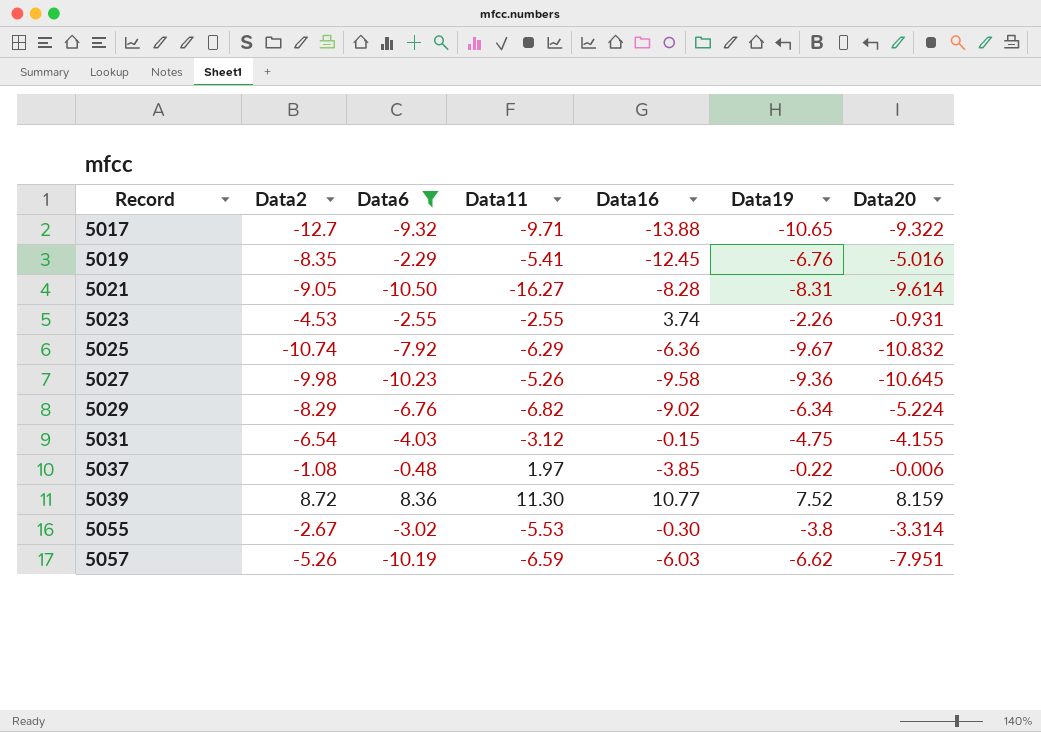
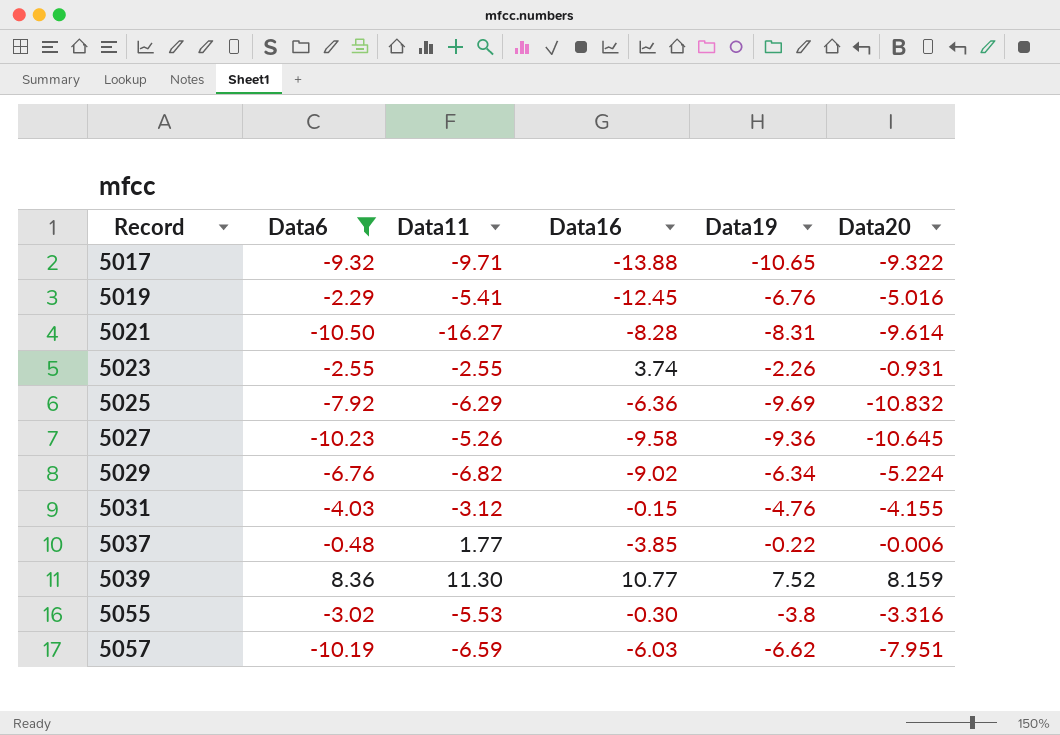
column Data2 | position: 2 -> none
5025 | Data19: -9.67 -> -9.69
5031 | Data19: -4.75 -> -4.76
5037 | Data11: 1.97 -> 1.77
5055 | Data20: -3.314 -> -3.316

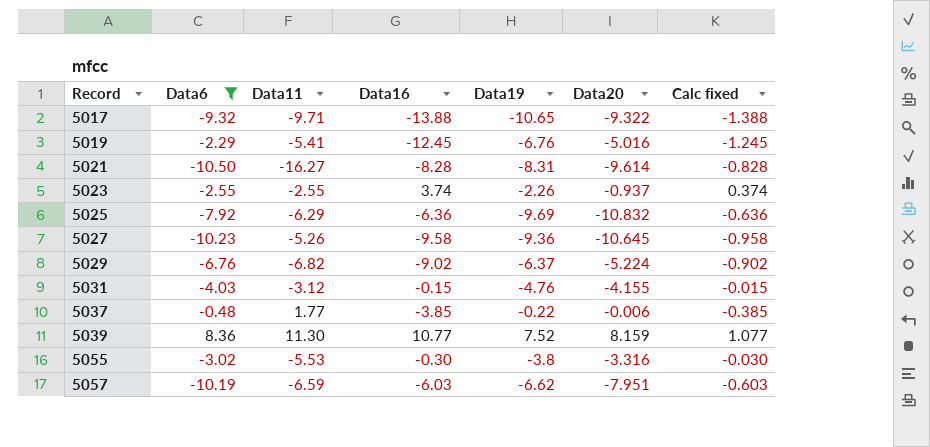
column Calc fixed | formula: none -> [Data16] * 0.1
5023 | Data20: -0.931 -> -0.937
5029 | Data19: -6.34 -> -6.37

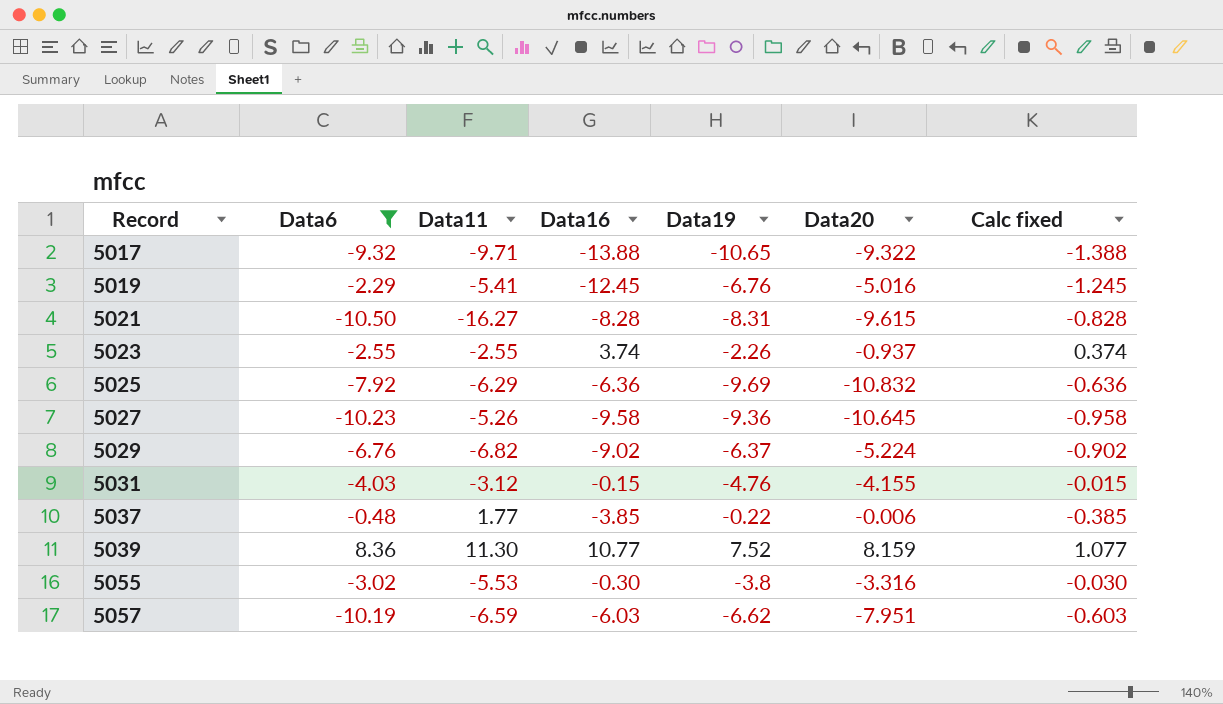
5021 | Data20: -9.614 -> -9.615

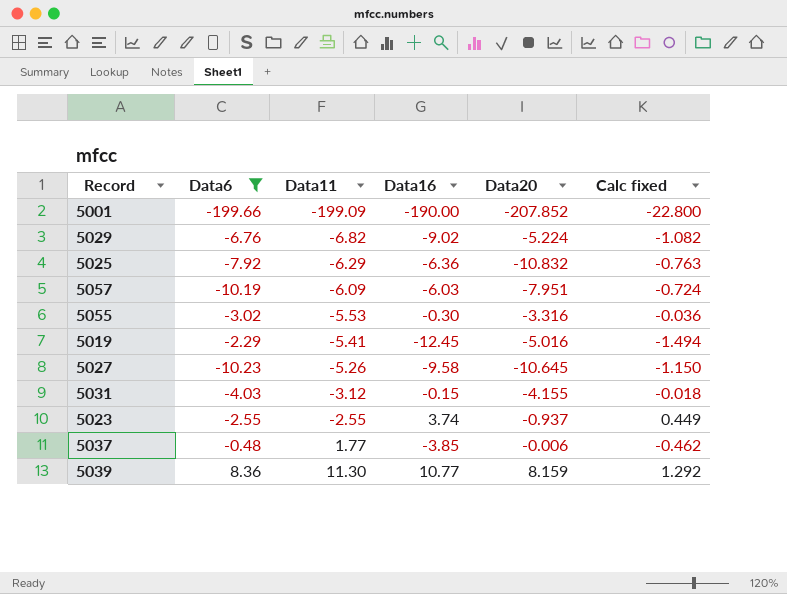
row order: Record ascending -> Data11 ascending
column Data19 | position: 5 -> none
column Calc fixed | formula: [Data16] * 0.1 -> [Data16] * 0.12
row 5017: -9.32 | -9.71 | -13.88 | -10.65 | -9.322 | -1.388 -> none
row 5021: -10.50 | -16.27 | -8.28 | -8.31 | -9.615 | -0.828 -> none
row 5001: none -> -199.66 | -199.09 | -190.00 | -207.852 | -22.800
5057 | Data11: -6.59 -> -6.09

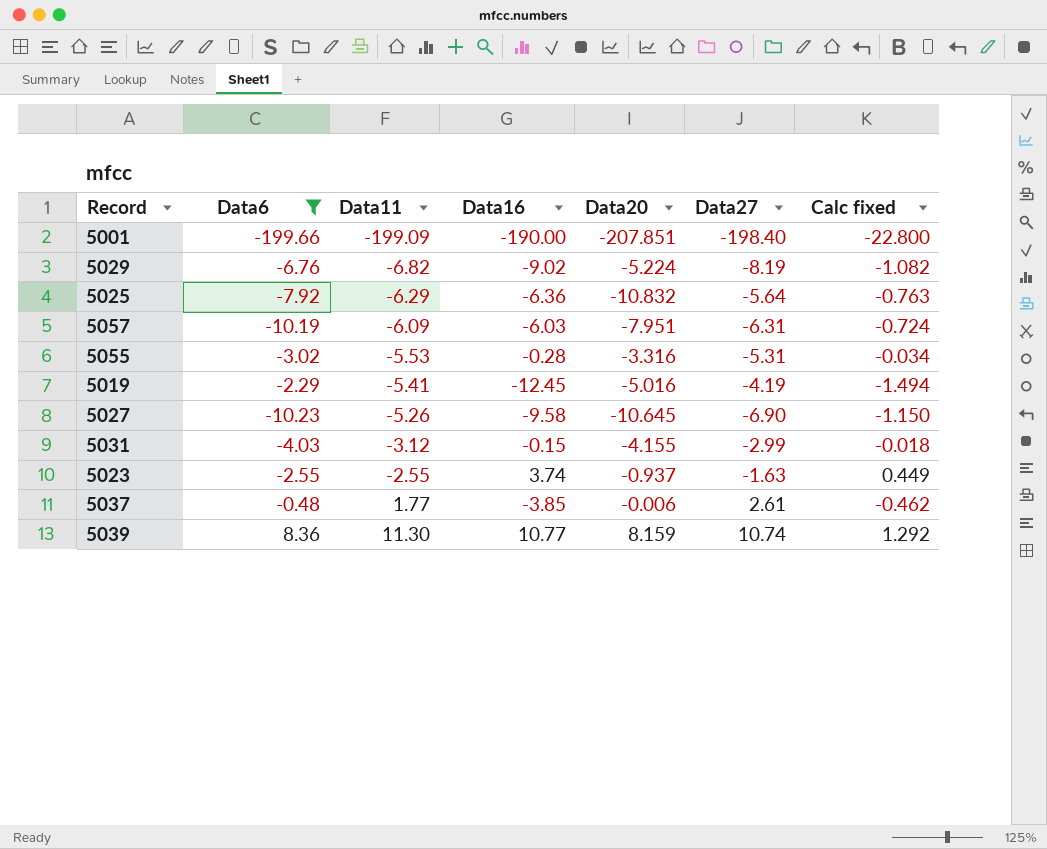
column Data27 | position: none -> 6
5001 | Data20: -207.852 -> -207.851
5055 | Data16: -0.30 -> -0.28
5055 | Calc fixed: -0.036 -> -0.034

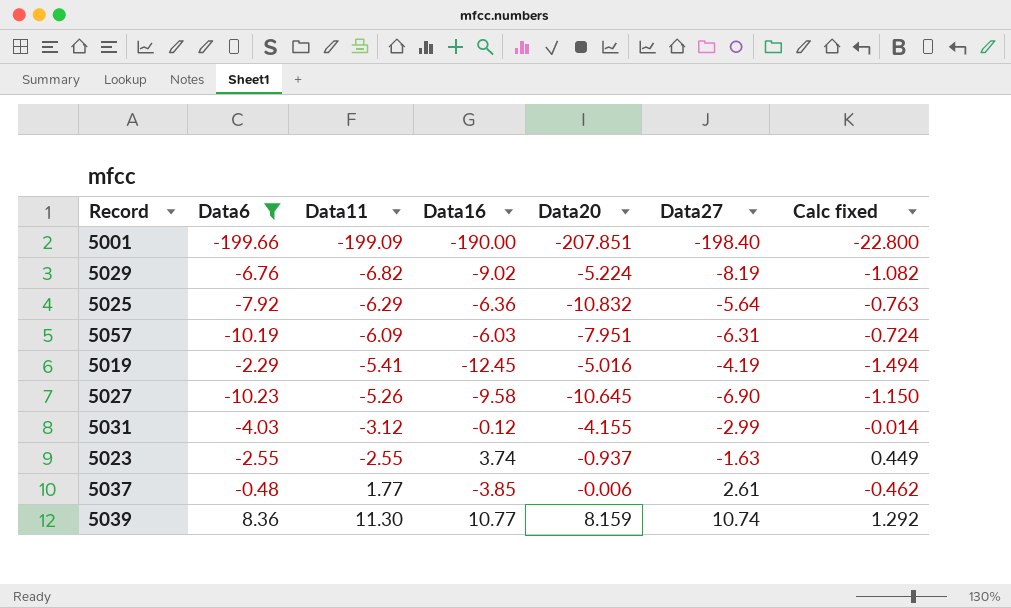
row 5055: -3.02 | -5.53 | -0.28 | -3.316 | -5.31 | -0.034 -> none
5031 | Data16: -0.15 -> -0.12
5031 | Calc fixed: -0.018 -> -0.014

